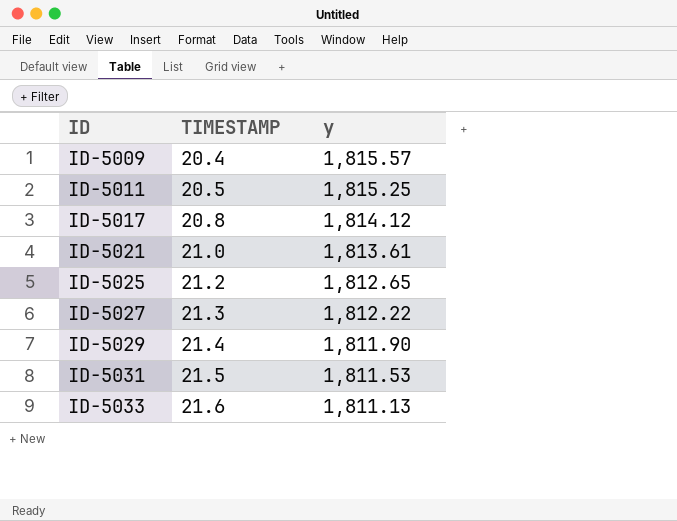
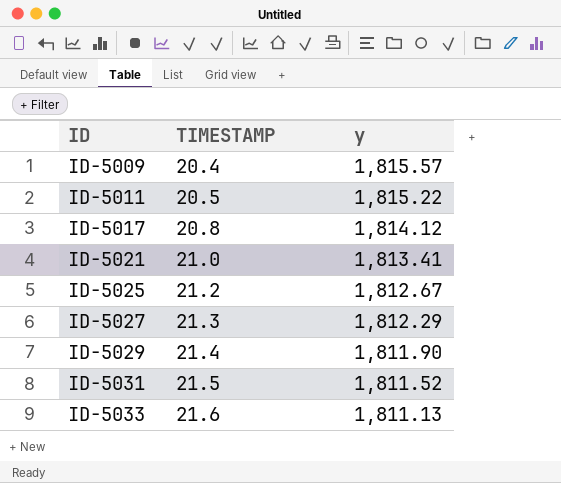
ID-5011 | y: 1,815.25 -> 1,815.22
ID-5021 | y: 1,813.61 -> 1,813.41
ID-5025 | y: 1,812.65 -> 1,812.67
ID-5027 | y: 1,812.22 -> 1,812.29
ID-5031 | y: 1,811.53 -> 1,811.52

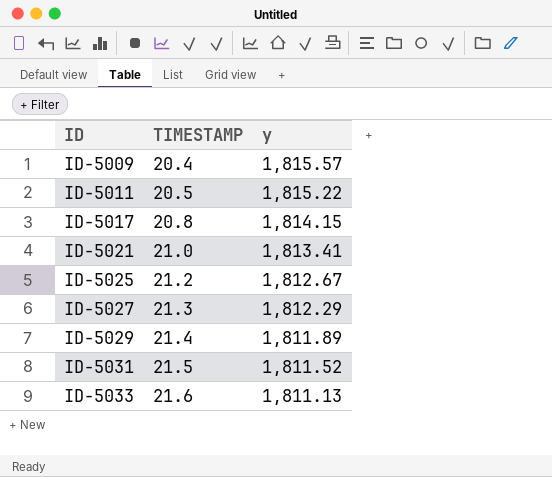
ID-5017 | y: 1,814.12 -> 1,814.15
ID-5029 | y: 1,811.90 -> 1,811.89

